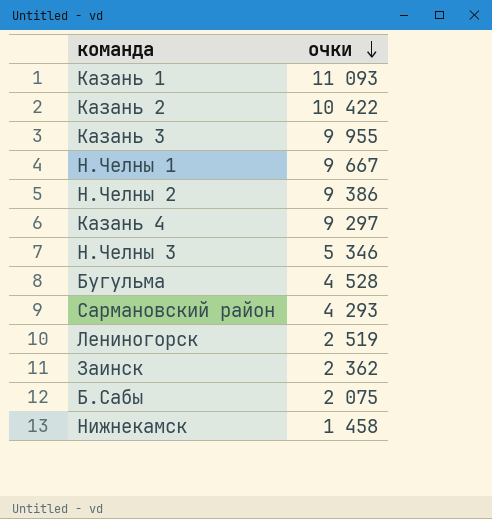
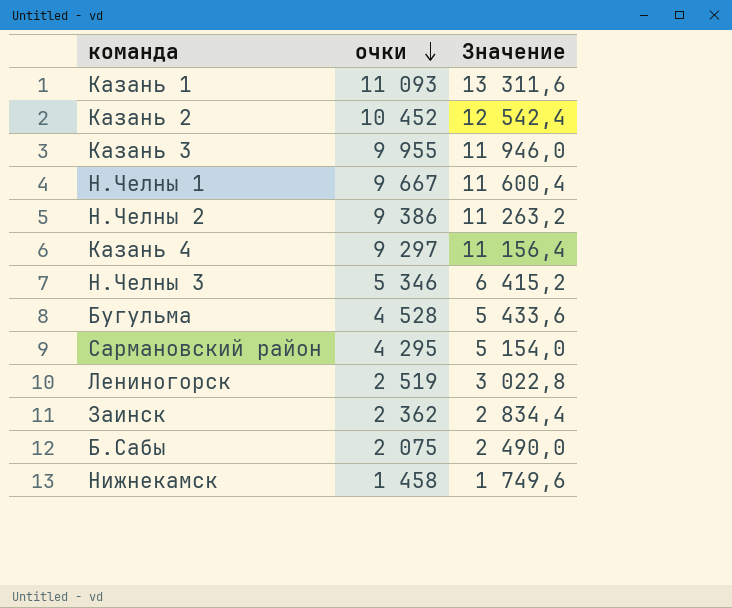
column Значение | formula: none -> [очки] * 1,2
Казань 2 | очки: 10 422 -> 10 452
Сармановский район | очки: 4 293 -> 4 295

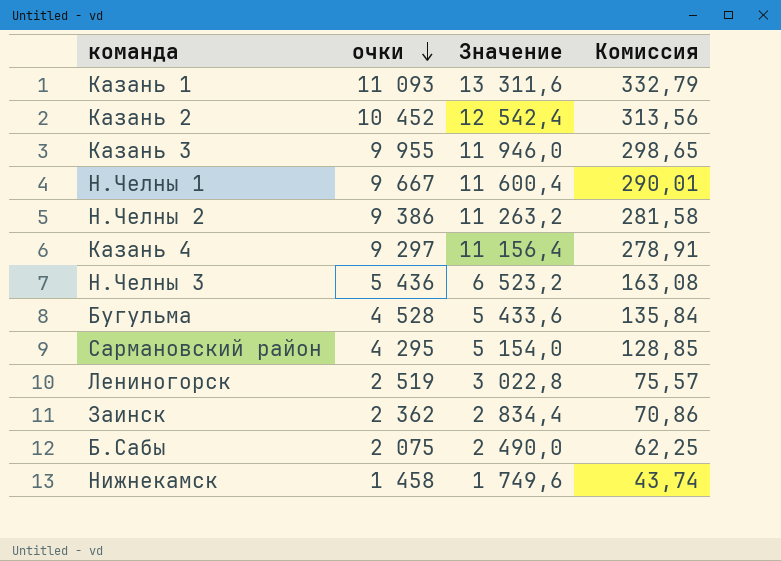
column Комиссия | formula: none -> [очки] * 0,03
Н.Челны 3 | очки: 5 346 -> 5 436
Н.Челны 3 | Значение: 6 415,2 -> 6 523,2

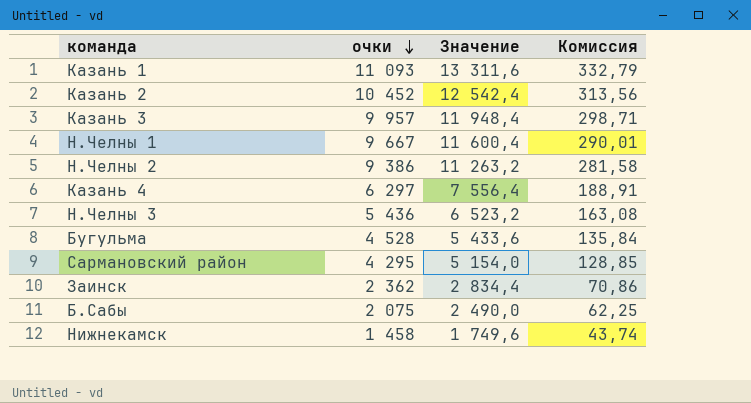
row Лениногорск: 2 519 | 3 022,8 | 75,57 -> none
Казань 3 | очки: 9 955 -> 9 957
Казань 3 | Значение: 11 946,0 -> 11 948,4
Казань 3 | Комиссия: 298,65 -> 298,71
Казань 4 | очки: 9 297 -> 6 297
Казань 4 | Значение: 11 156,4 -> 7 556,4
Казань 4 | Комиссия: 278,91 -> 188,91

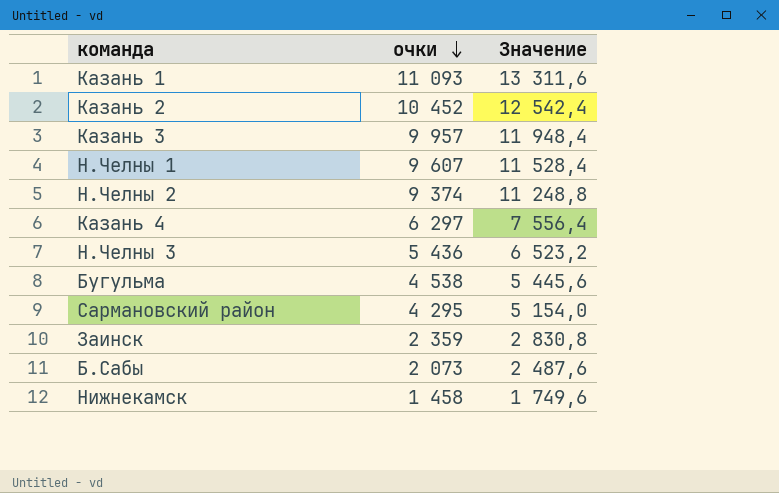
column Комиссия | formula: [очки] * 0,03 -> none
Н.Челны 1 | очки: 9 667 -> 9 607
Н.Челны 1 | Значение: 11 600,4 -> 11 528,4
Н.Челны 2 | очки: 9 386 -> 9 374
Н.Челны 2 | Значение: 11 263,2 -> 11 248,8
Бугульма | очки: 4 528 -> 4 538
Бугульма | Значение: 5 433,6 -> 5 445,6
Заинск | очки: 2 362 -> 2 359
Заинск | Значение: 2 834,4 -> 2 830,8
Б.Сабы | очки: 2 075 -> 2 073
Б.Сабы | Значение: 2 490,0 -> 2 487,6

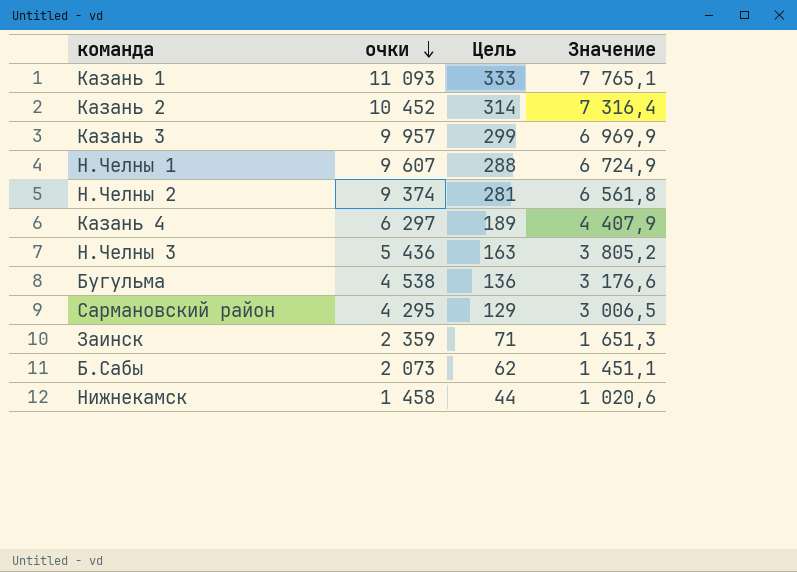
column Цель | formula: none -> [очки] * 0,03
column Значение | formula: [очки] * 1,2 -> [очки] * 0,7

